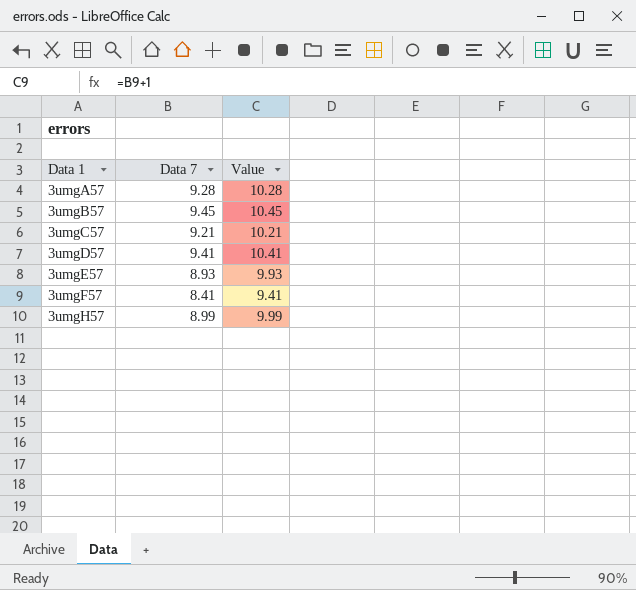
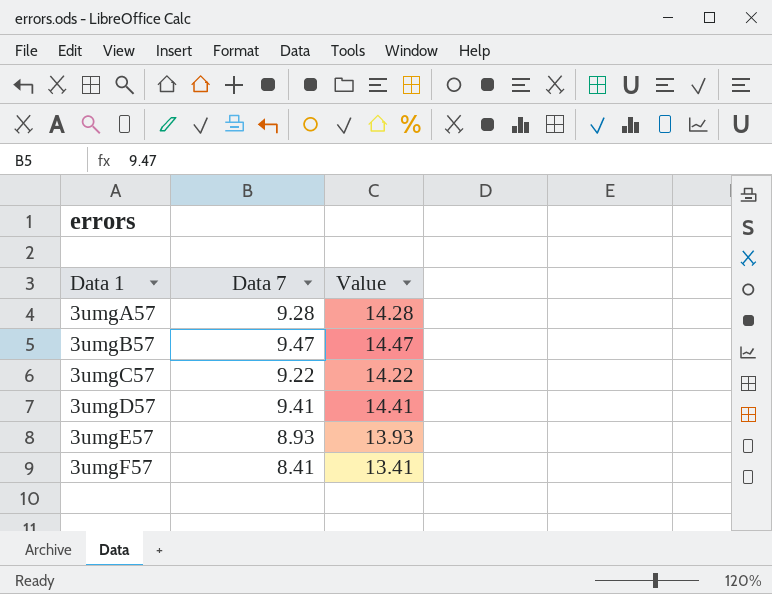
column Value | formula: [Data 7] + 1 -> [Data 7] + 5
row 3umgH57: 8.99 | 9.99 -> none
3umgB57 | Data 7: 9.45 -> 9.47
3umgC57 | Data 7: 9.21 -> 9.22

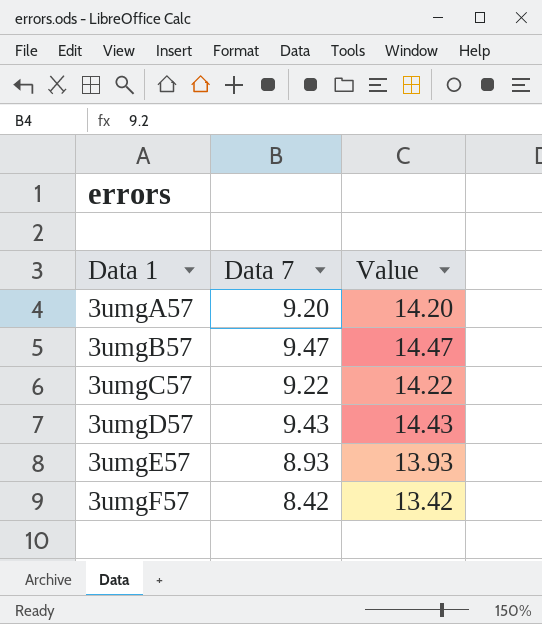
3umgA57 | Data 7: 9.28 -> 9.20
3umgA57 | Value: 14.28 -> 14.20
3umgD57 | Data 7: 9.41 -> 9.43
3umgD57 | Value: 14.41 -> 14.43
3umgF57 | Data 7: 8.41 -> 8.42
3umgF57 | Value: 13.41 -> 13.42

